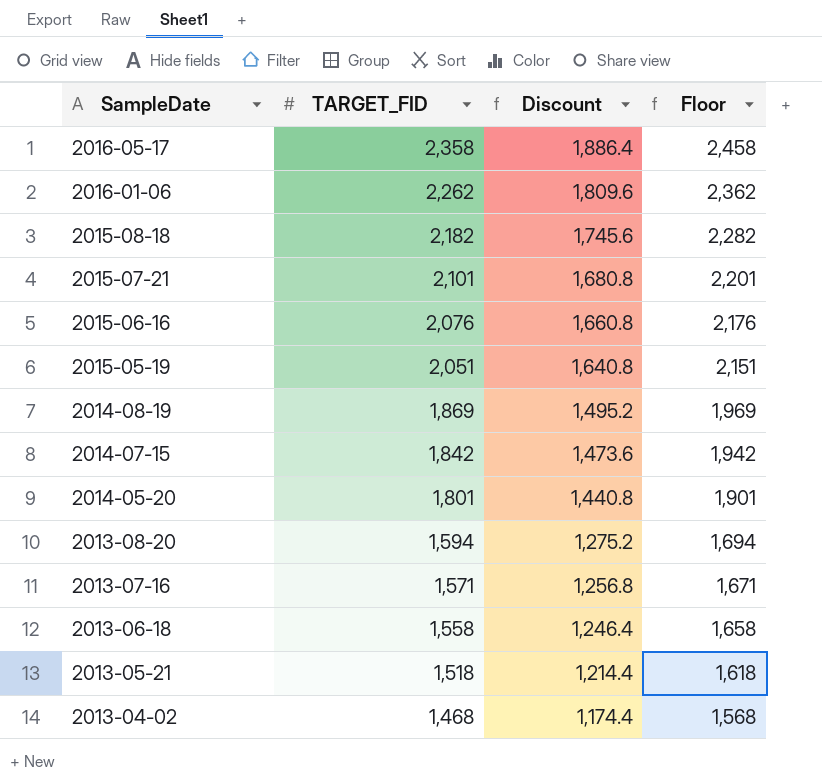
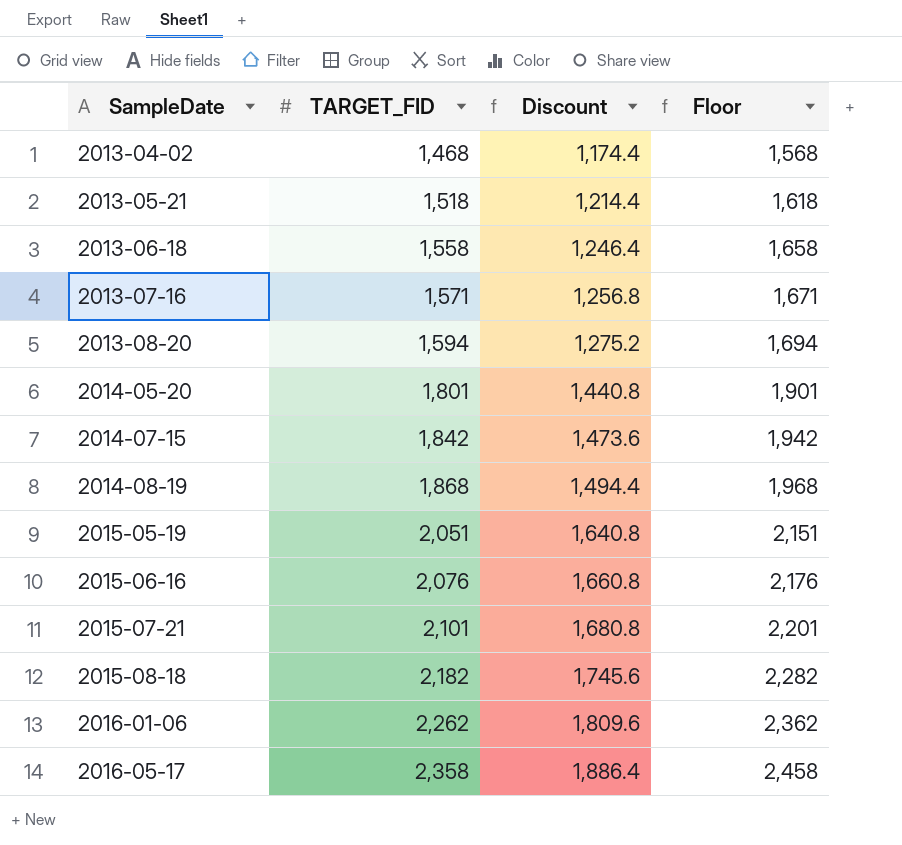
row order: SampleDate descending -> SampleDate ascending
2014-08-19 | TARGET_FID: 1,869 -> 1,868
2014-08-19 | Discount: 1,495.2 -> 1,494.4
2014-08-19 | Floor: 1,969 -> 1,968

